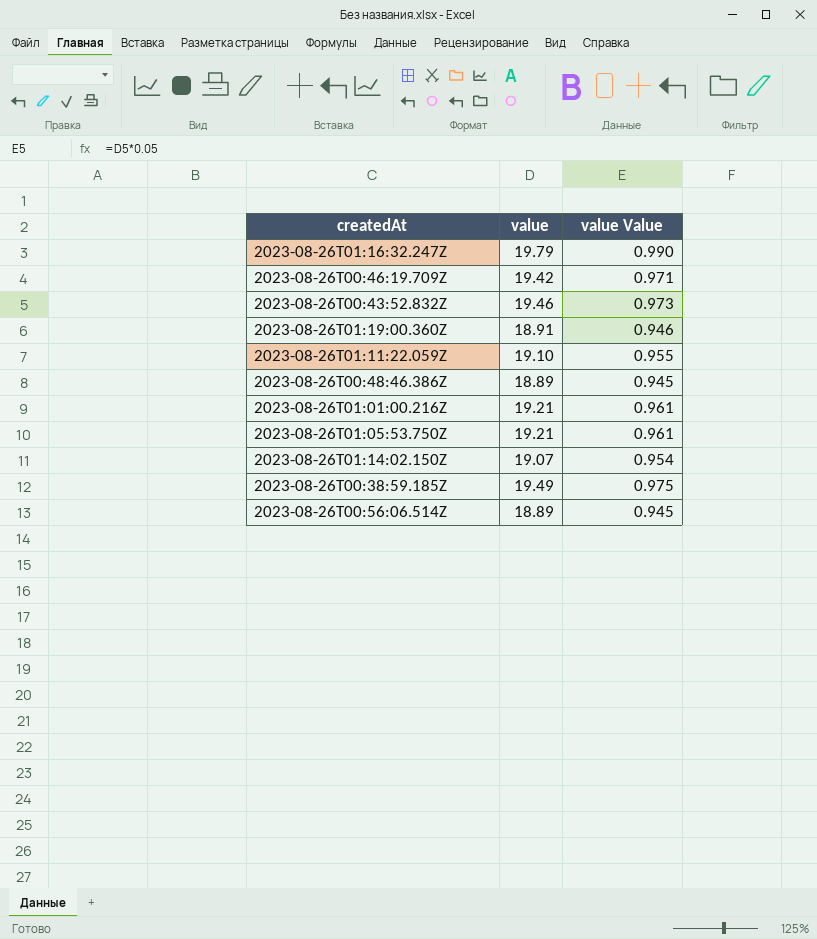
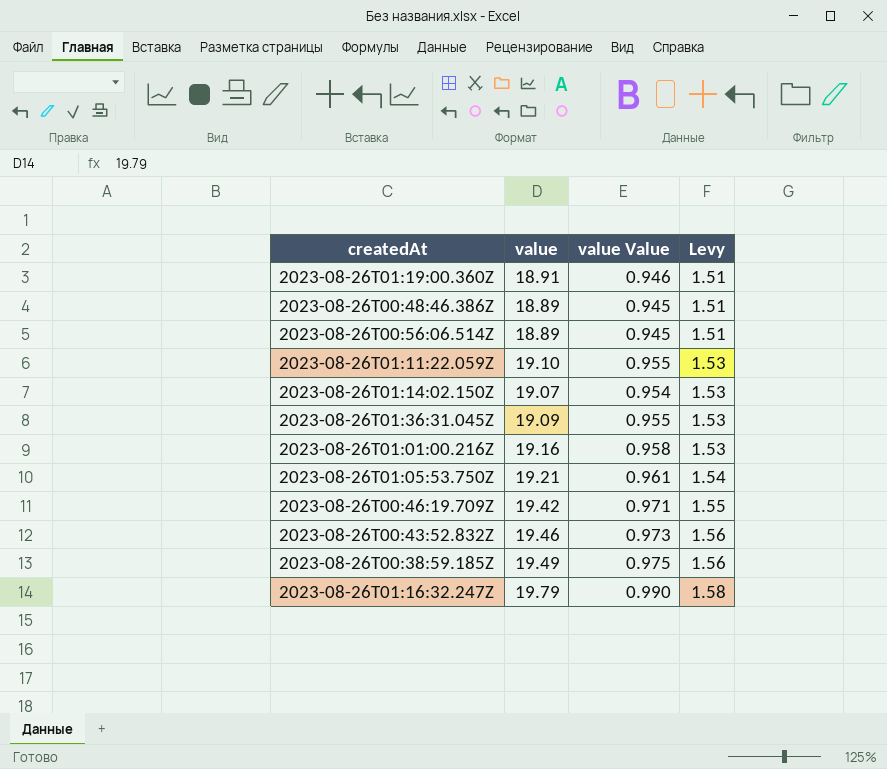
row order: none -> Levy ascending
column Levy | formula: none -> [value] * 0.08
row 2023-08-26T01:36:31.045Z: none -> 19.09 | 0.955 | 1.53
2023-08-26T01:01:00.216Z | value: 19.21 -> 19.16
2023-08-26T01:01:00.216Z | value Value: 0.961 -> 0.958

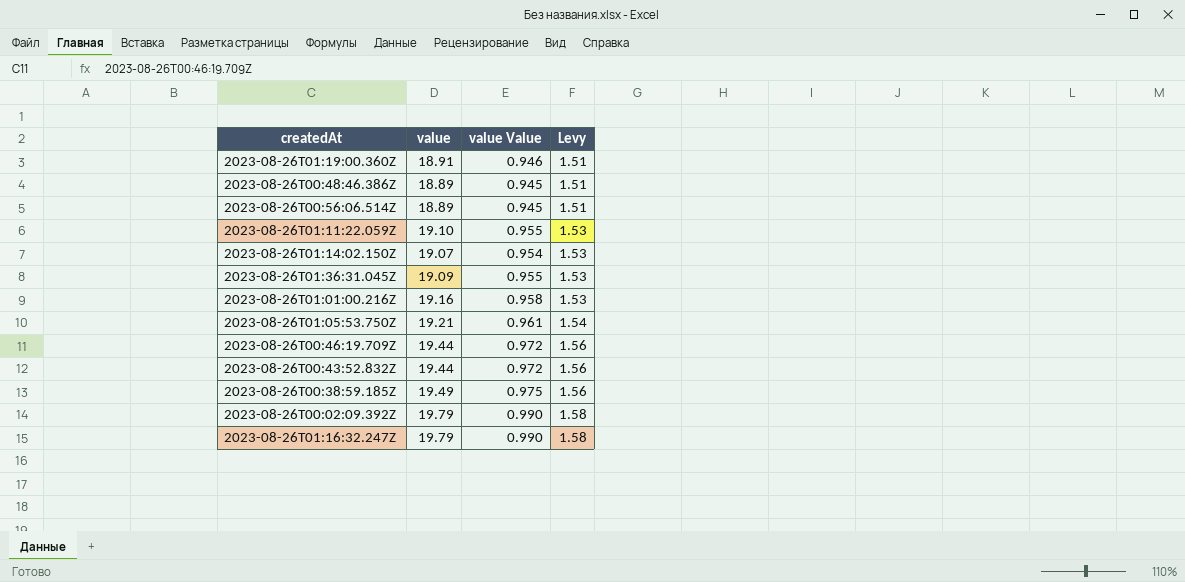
2023-08-26T00:46:19.709Z | value: 19.42 -> 19.44
2023-08-26T00:46:19.709Z | value Value: 0.971 -> 0.972
2023-08-26T00:46:19.709Z | Levy: 1.55 -> 1.56
2023-08-26T00:43:52.832Z | value: 19.46 -> 19.44
2023-08-26T00:43:52.832Z | value Value: 0.973 -> 0.972
row 2023-08-26T00:02:09.392Z: none -> 19.79 | 0.990 | 1.58

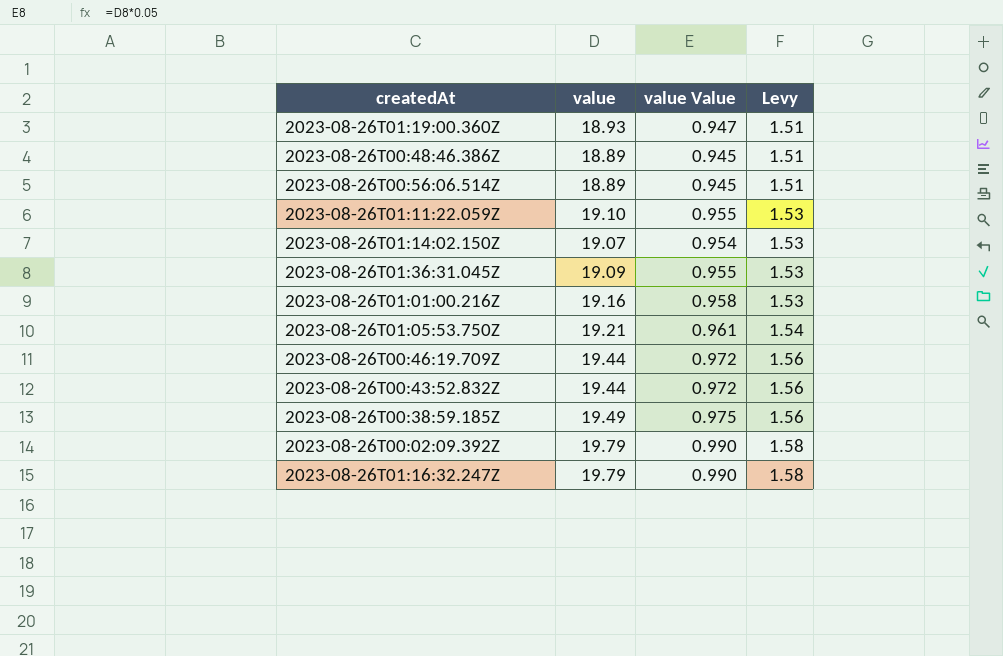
2023-08-26T01:19:00.360Z | value: 18.91 -> 18.93
2023-08-26T01:19:00.360Z | value Value: 0.946 -> 0.947

